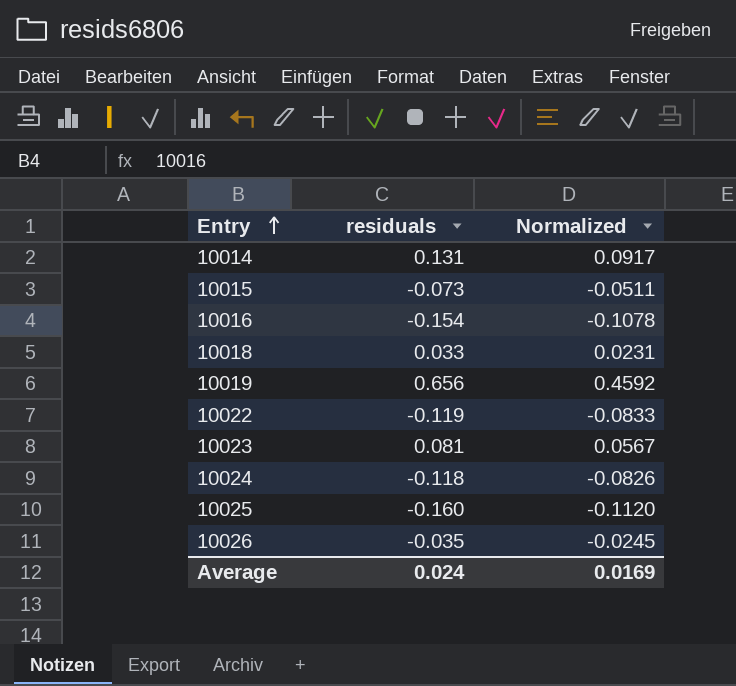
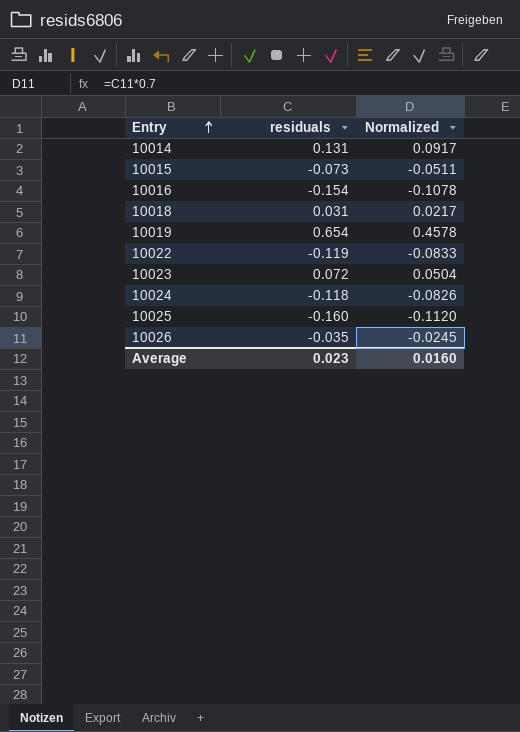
10018 | residuals: 0.033 -> 0.031
10018 | Normalized: 0.0231 -> 0.0217
10019 | residuals: 0.656 -> 0.654
10019 | Normalized: 0.4592 -> 0.4578
10023 | residuals: 0.081 -> 0.072
10023 | Normalized: 0.0567 -> 0.0504
Average | residuals: 0.024 -> 0.023
Average | Normalized: 0.0169 -> 0.0160

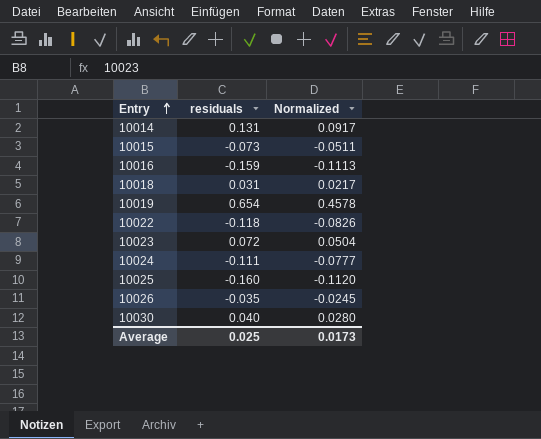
10016 | residuals: -0.154 -> -0.159
10016 | Normalized: -0.1078 -> -0.1113
10022 | residuals: -0.119 -> -0.118
10022 | Normalized: -0.0833 -> -0.0826
10024 | residuals: -0.118 -> -0.111
10024 | Normalized: -0.0826 -> -0.0777
row 10030: none -> 0.040 | 0.0280
Average | residuals: 0.023 -> 0.025
Average | Normalized: 0.0160 -> 0.0173

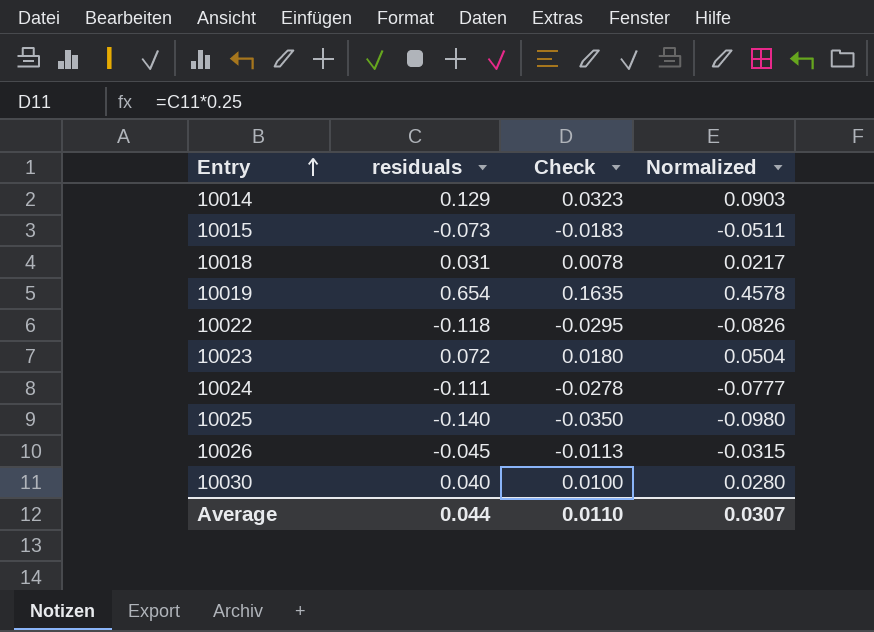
column Check | formula: none -> [residuals] * 0.25
row 10016: -0.159 | -0.1113 -> none
10014 | residuals: 0.131 -> 0.129
10014 | Normalized: 0.0917 -> 0.0903
10025 | residuals: -0.160 -> -0.140
10025 | Normalized: -0.1120 -> -0.0980
10026 | residuals: -0.035 -> -0.045
10026 | Normalized: -0.0245 -> -0.0315
Average | residuals: 0.025 -> 0.044
Average | Normalized: 0.0173 -> 0.0307

